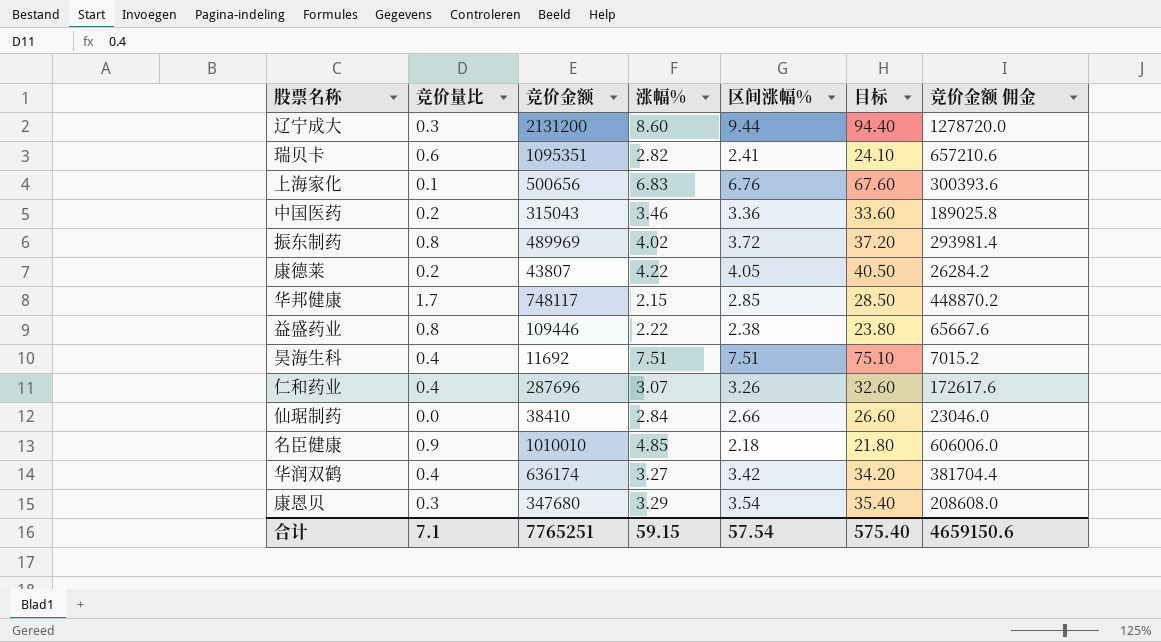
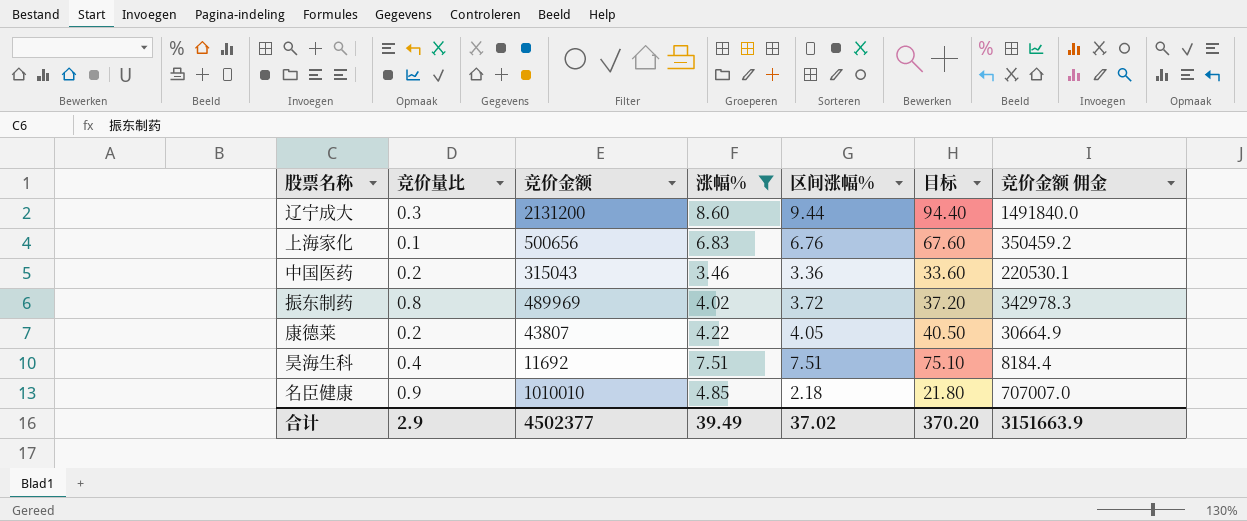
filter: none -> 涨幅% >= 3.46
column 竞价金额 佣金 | formula: [竞价金额] * 0.6 -> [竞价金额] * 0.7
合计 | 竞价量比: 7.1 -> 2.9
合计 | 竞价金额: 7765251 -> 4502377
合计 | 涨幅%: 59.15 -> 39.49
合计 | 区间涨幅%: 57.54 -> 37.02
合计 | 目标: 575.40 -> 370.20
合计 | 竞价金额 佣金: 4659150.6 -> 3151663.9

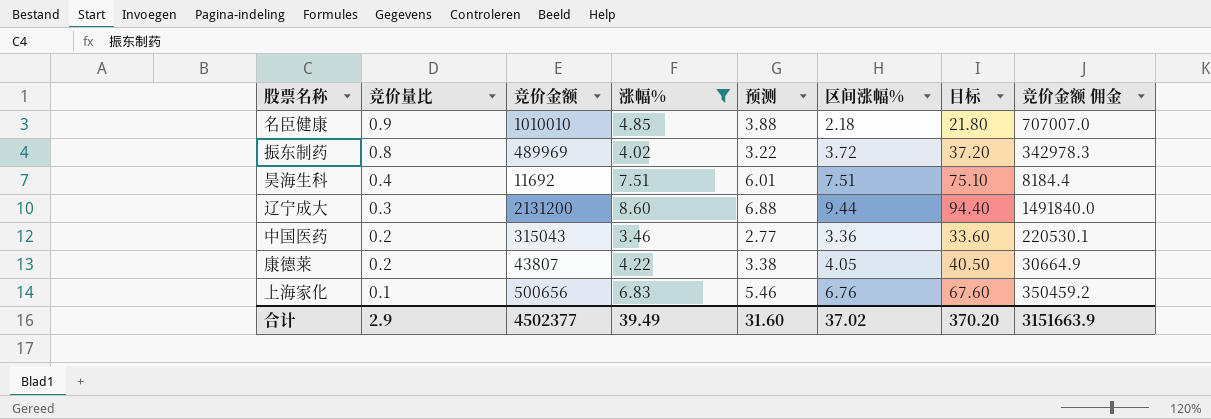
row order: none -> 竞价量比 descending
column 预测 | formula: none -> [涨幅%] * 0.8

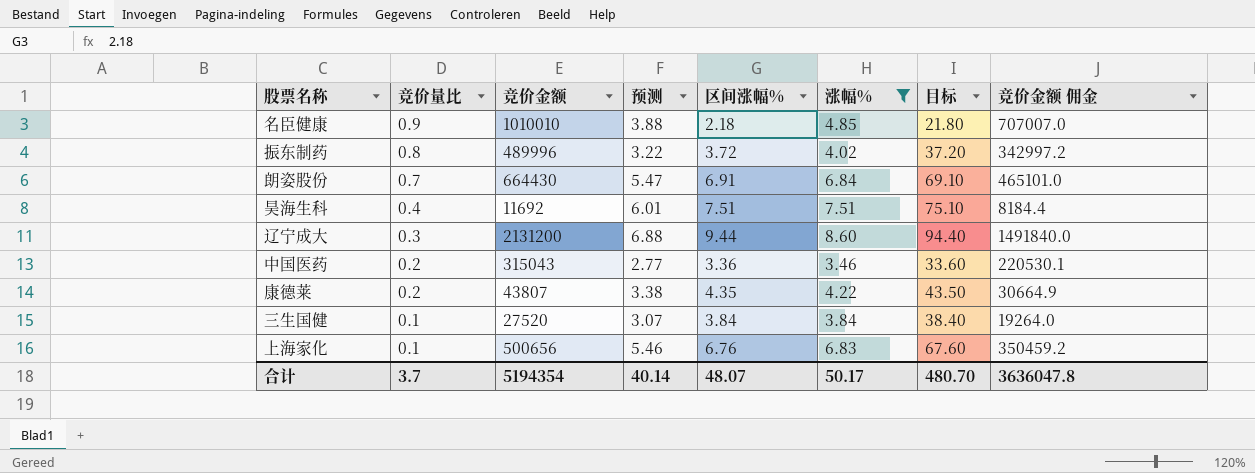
column 涨幅% | position: 4 -> 6
振东制药 | 竞价金额: 489969 -> 489996
振东制药 | 竞价金额 佣金: 342978.3 -> 342997.2
row 朗姿股份: none -> 0.7 | 664430 | 5.47 | 6.91 | 6.84 | 69.10 | 465101.0
康德莱 | 区间涨幅%: 4.05 -> 4.35
康德莱 | 目标: 40.50 -> 43.50
row 三生国健: none -> 0.1 | 27520 | 3.07 | 3.84 | 3.84 | 38.40 | 19264.0
合计 | 竞价量比: 2.9 -> 3.7
合计 | 竞价金额: 4502377 -> 5194354
合计 | 预测: 31.60 -> 40.14
合计 | 区间涨幅%: 37.02 -> 48.07
合计 | 涨幅%: 39.49 -> 50.17
合计 | 目标: 370.20 -> 480.70
合计 | 竞价金额 佣金: 3151663.9 -> 3636047.8

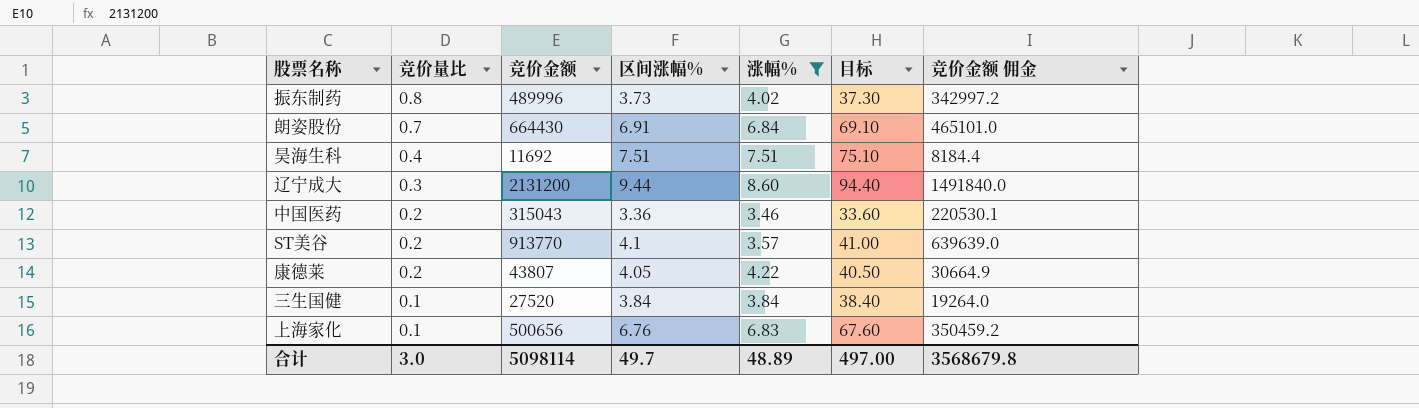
column 预测 | formula: [涨幅%] * 0.8 -> none
row 名臣健康: 0.9 | 1010010 | 3.88 | 2.18 | 4.85 | 21.80 | 707007.0 -> none
振东制药 | 区间涨幅%: 3.72 -> 3.73
振东制药 | 目标: 37.20 -> 37.30
row ST美谷: none -> 0.2 | 913770 | 4.1 | 3.57 | 41.00 | 639639.0
康德莱 | 区间涨幅%: 4.35 -> 4.05
康德莱 | 目标: 43.50 -> 40.50
合计 | 竞价量比: 3.7 -> 3.0
合计 | 竞价金额: 5194354 -> 5098114
合计 | 区间涨幅%: 48.07 -> 49.7
合计 | 涨幅%: 50.17 -> 48.89
合计 | 目标: 480.70 -> 497.00
合计 | 竞价金额 佣金: 3636047.8 -> 3568679.8

